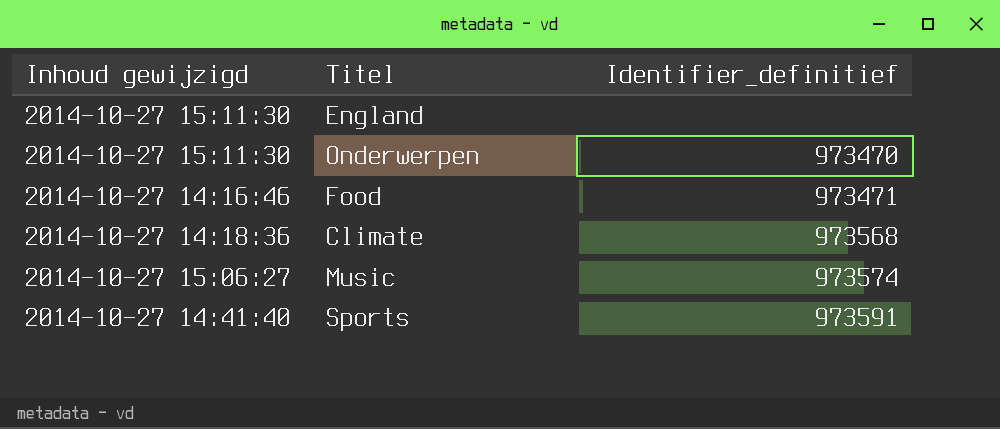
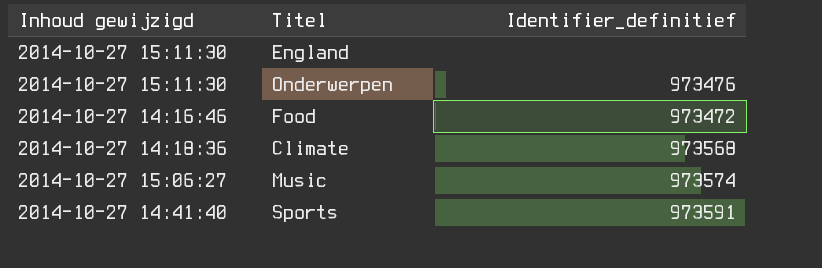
Onderwerpen | Identifier_definitief: 973470 -> 973476
Food | Identifier_definitief: 973471 -> 973472

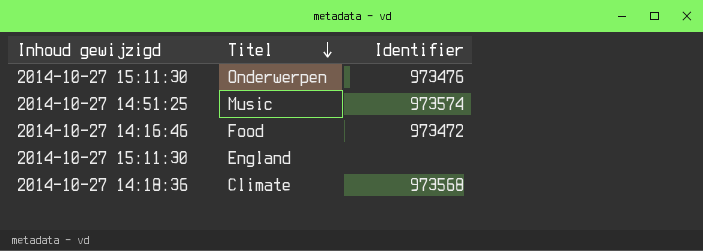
row order: none -> Titel descending
column name: Identifier_definitief -> Identifier
row Sports: 2014-10-27 14:41:40 | 973591 -> none
Music | Inhoud gewijzigd: 2014-10-27 15:06:27 -> 2014-10-27 14:51:25

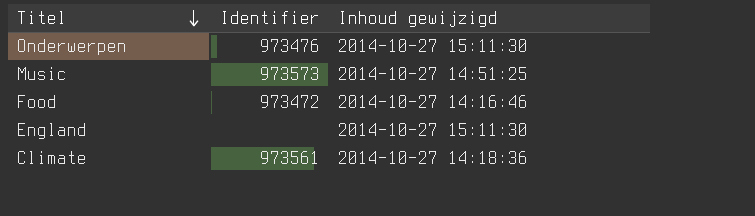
column Inhoud gewijzigd | position: 1 -> 3
Music | Identifier: 973574 -> 973573
Climate | Identifier: 973568 -> 973561

